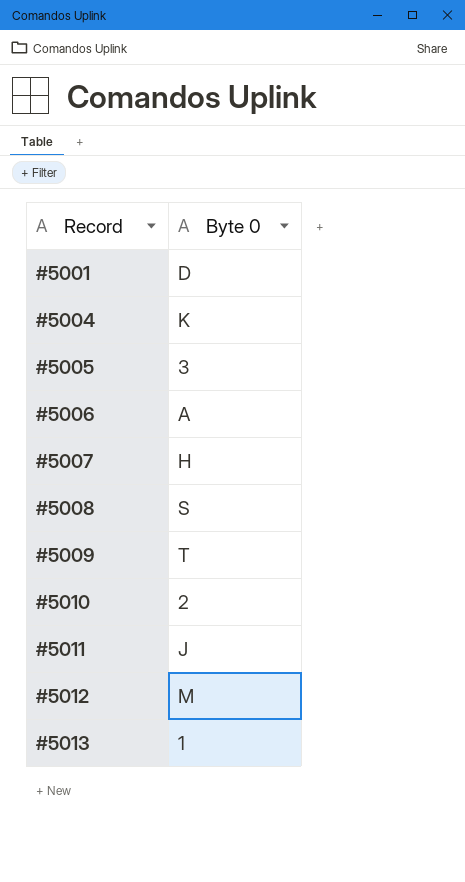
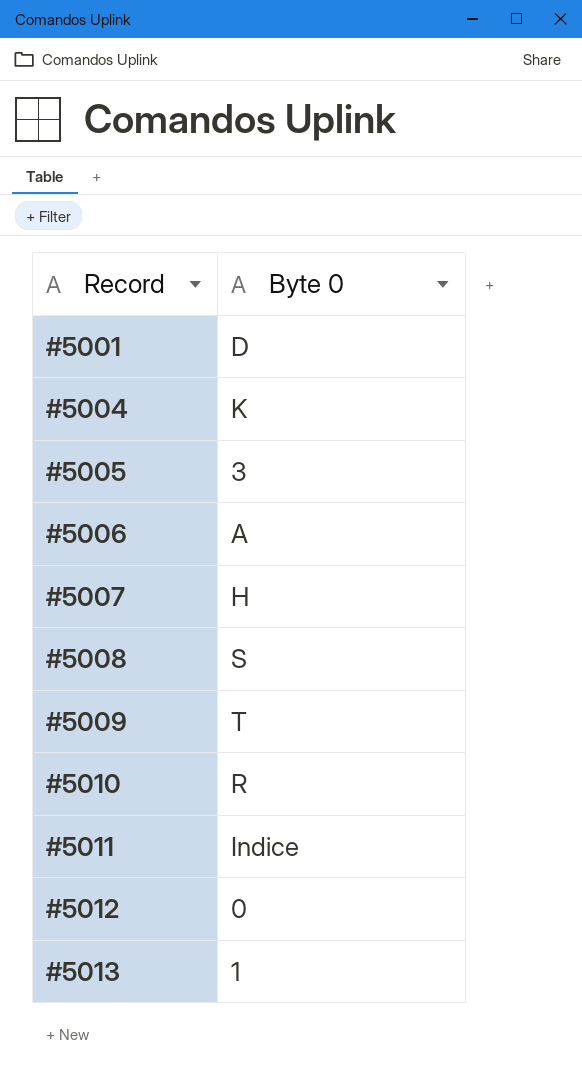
#5010 | Byte 0: 2 -> R
#5011 | Byte 0: J -> Indice
#5012 | Byte 0: M -> 0

